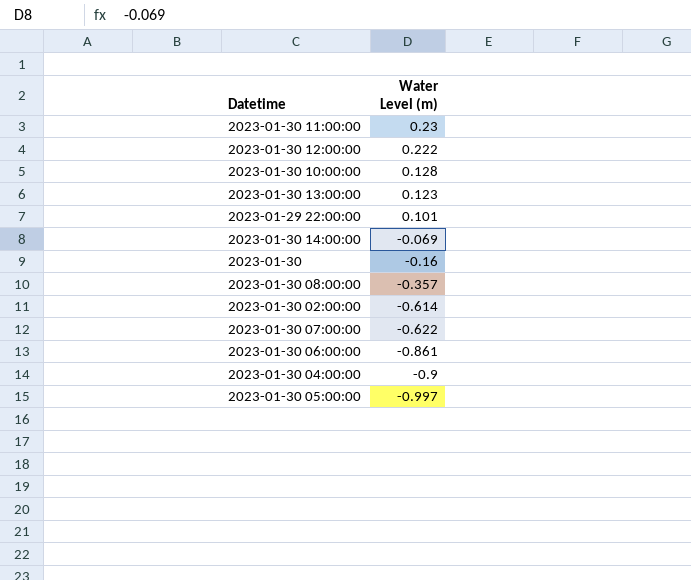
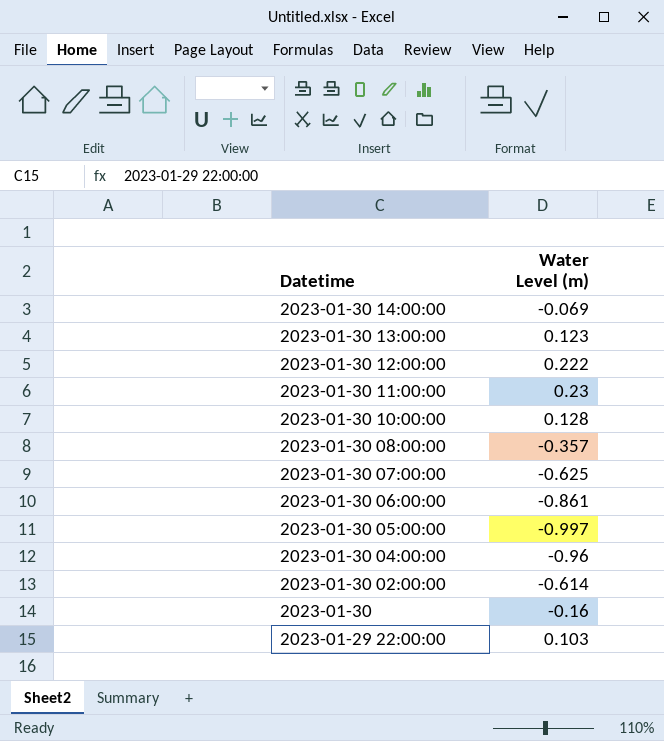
row order: Water Level (m) descending -> Datetime descending
2023-01-30 07:00:00 | Water Level (m): -0.622 -> -0.625
2023-01-30 04:00:00 | Water Level (m): -0.9 -> -0.96
2023-01-29 22:00:00 | Water Level (m): 0.101 -> 0.103

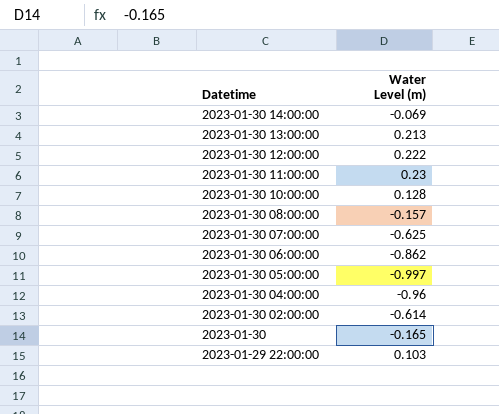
2023-01-30 13:00:00 | Water Level (m): 0.123 -> 0.213
2023-01-30 08:00:00 | Water Level (m): -0.357 -> -0.157
2023-01-30 06:00:00 | Water Level (m): -0.861 -> -0.862
2023-01-30 | Water Level (m): -0.16 -> -0.165

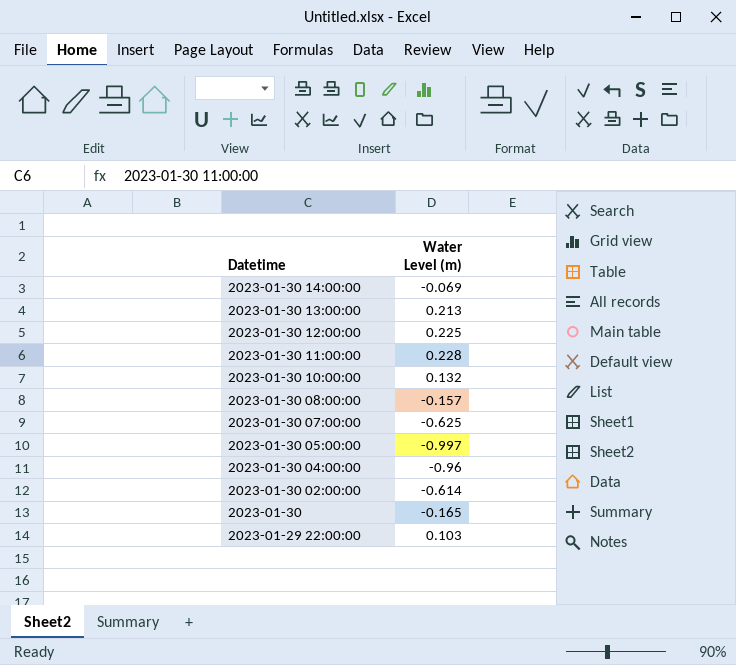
row 2023-01-30 06:00:00: -0.862 -> none
2023-01-30 12:00:00 | Water Level (m): 0.222 -> 0.225
2023-01-30 11:00:00 | Water Level (m): 0.23 -> 0.228
2023-01-30 10:00:00 | Water Level (m): 0.128 -> 0.132

